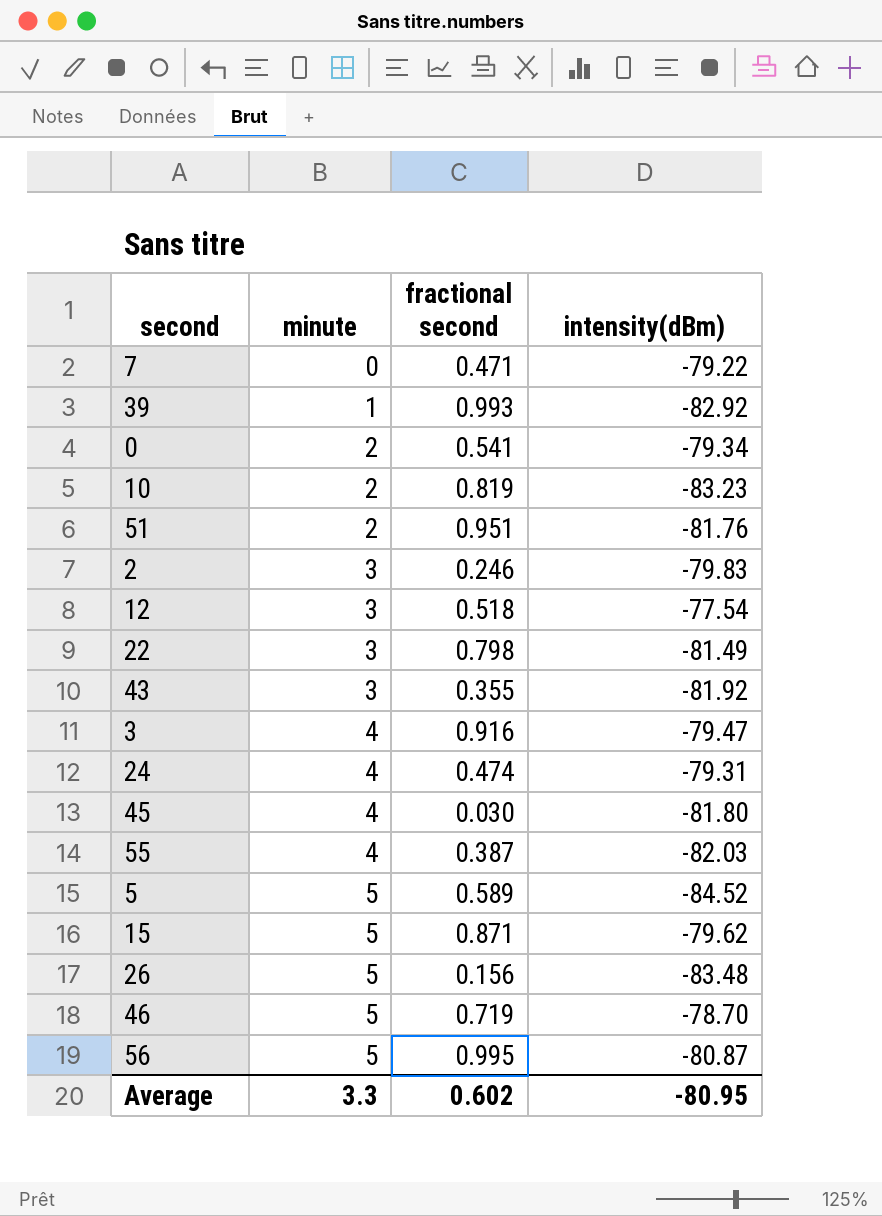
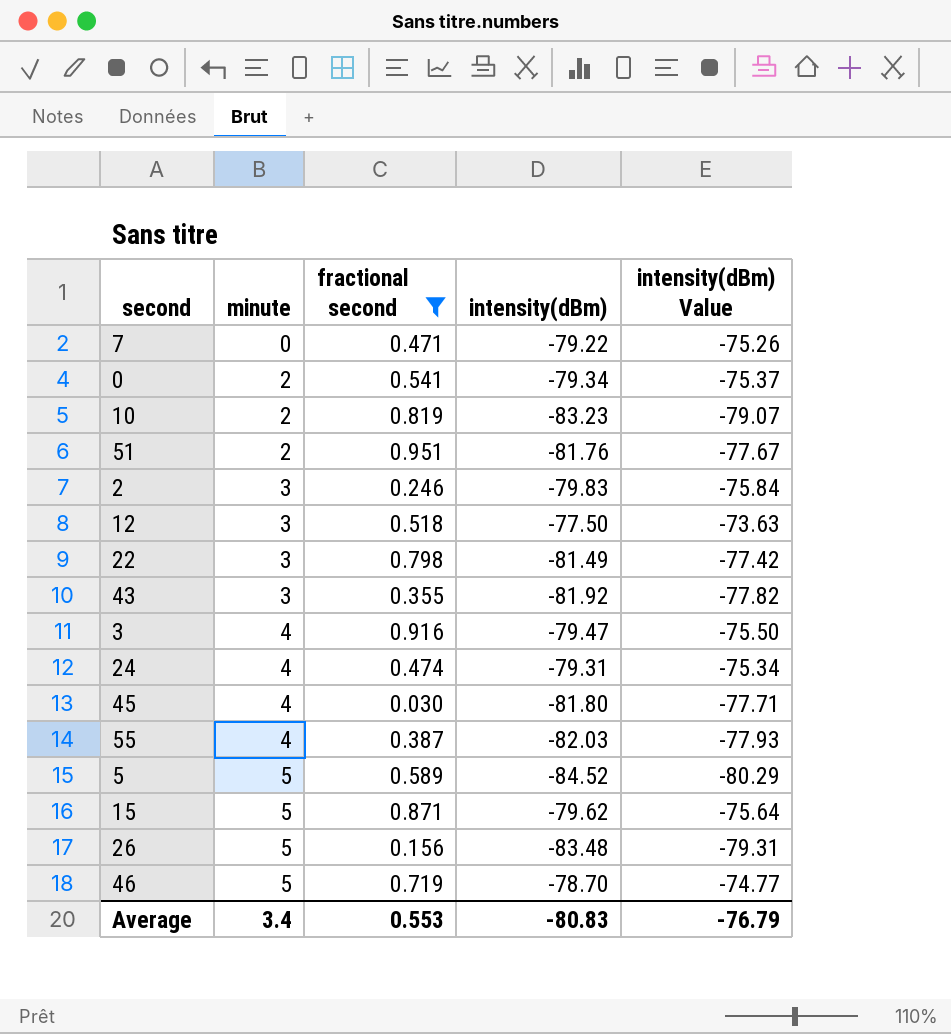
filter: none -> fractional second <= 0.951
column intensity(dBm) Value | formula: none -> [intensity(dBm)] * 0.95
12 | intensity(dBm): -77.54 -> -77.50
Average | minute: 3.3 -> 3.4
Average | fractional second: 0.602 -> 0.553
Average | intensity(dBm): -80.95 -> -80.83

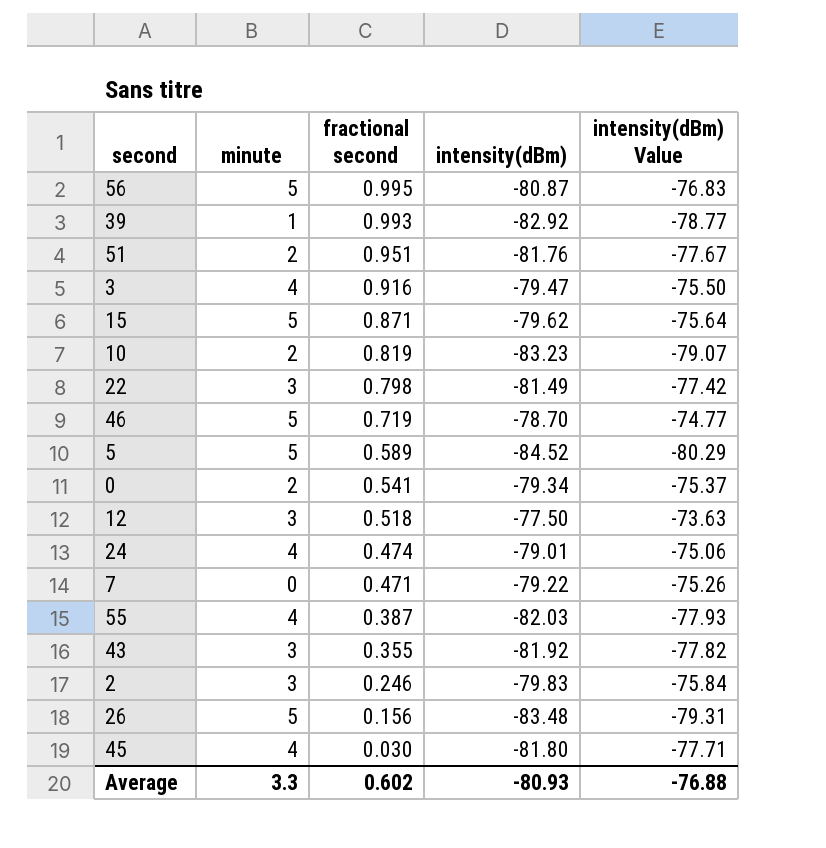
filter: fractional second <= 0.951 -> none
row order: minute ascending -> fractional second descending
24 | intensity(dBm): -79.31 -> -79.01
24 | intensity(dBm) Value: -75.34 -> -75.06
Average | minute: 3.4 -> 3.3
Average | fractional second: 0.553 -> 0.602
Average | intensity(dBm): -80.83 -> -80.93
Average | intensity(dBm) Value: -76.79 -> -76.88

